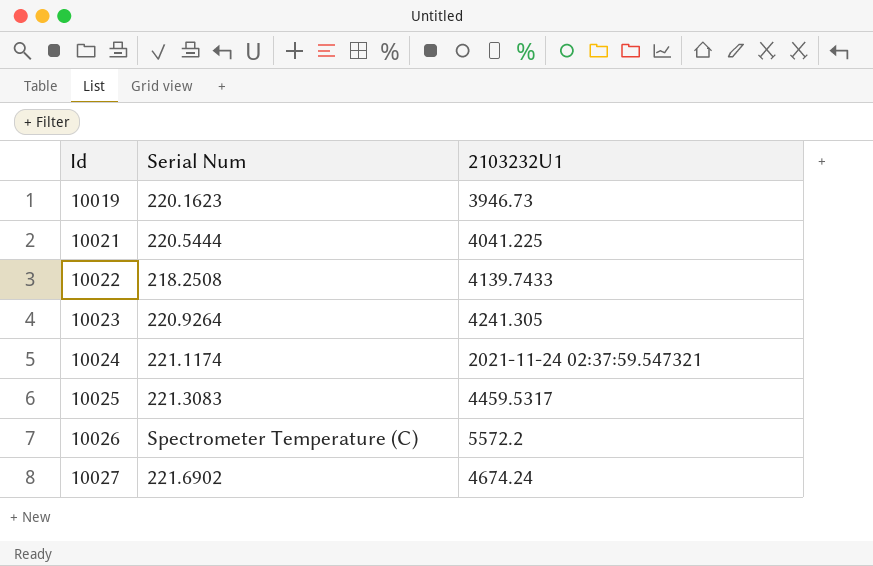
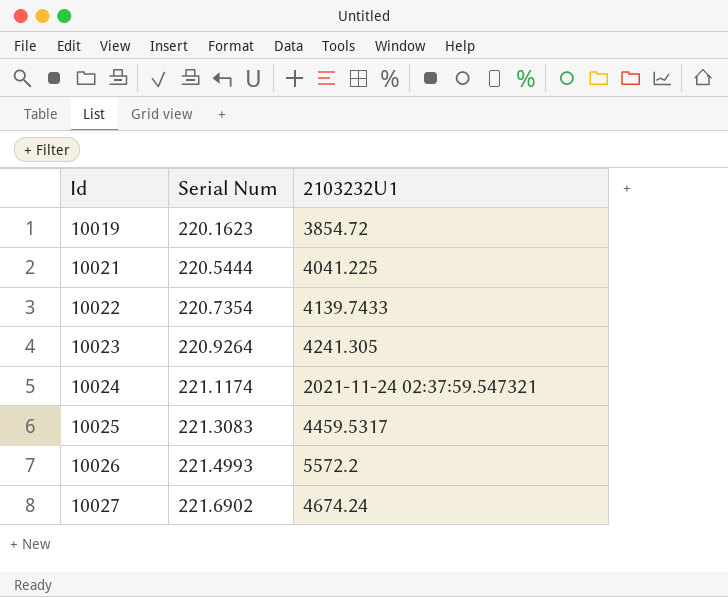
10019 | 2103232U1: 3946.73 -> 3854.72
10022 | Serial Num: 218.2508 -> 220.7354
10026 | Serial Num: Spectrometer Temperature (C) -> 221.4993

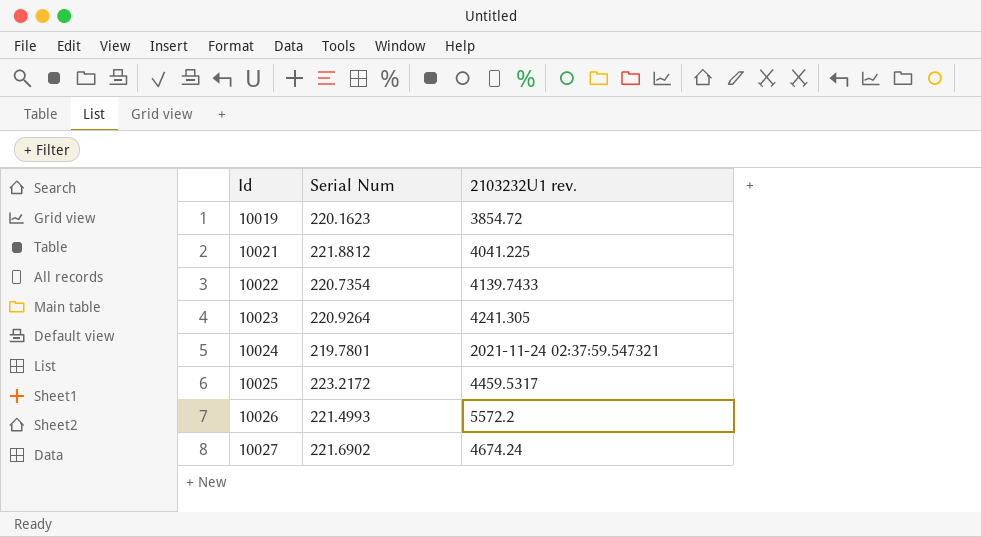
column name: 2103232U1 -> 2103232U1 rev.
10021 | Serial Num: 220.5444 -> 221.8812
10024 | Serial Num: 221.1174 -> 219.7801
10025 | Serial Num: 221.3083 -> 223.2172

